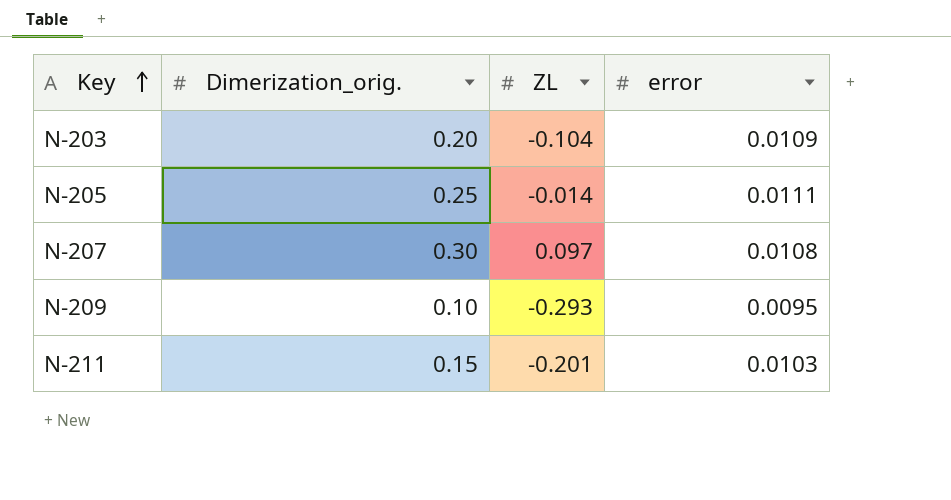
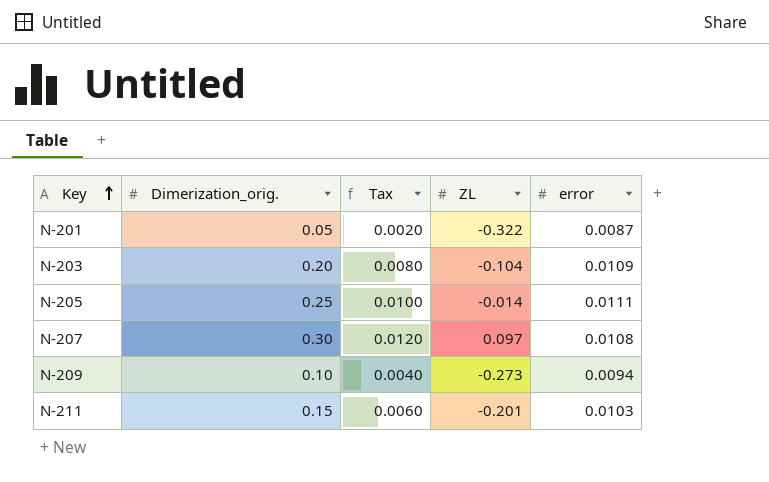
column Tax | formula: none -> [Dimerization_orig.] * 0.04
row N-201: none -> 0.05 | 0.0020 | -0.322 | 0.0087
N-209 | ZL: -0.293 -> -0.273
N-209 | error: 0.0095 -> 0.0094

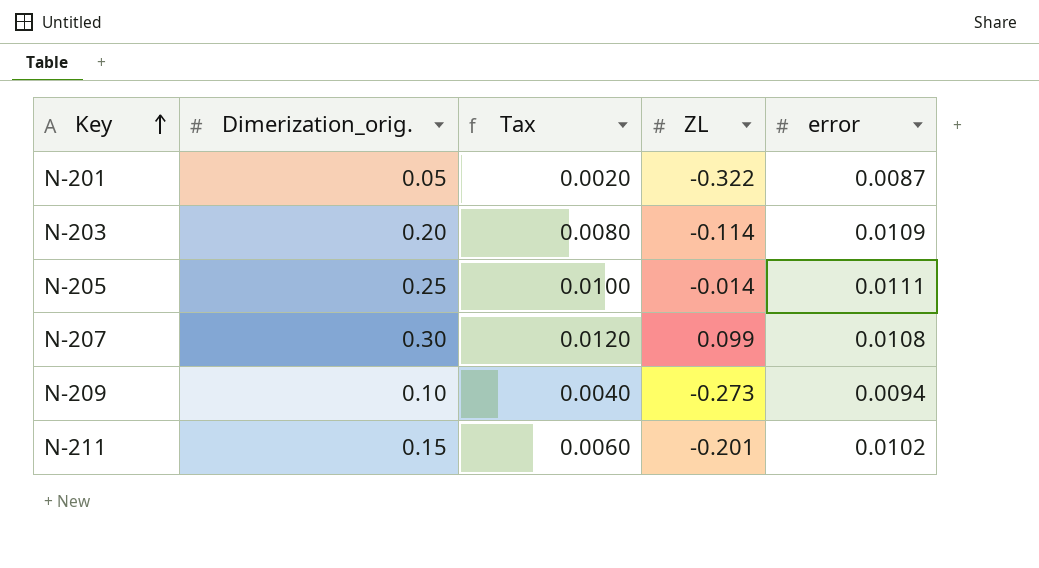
N-203 | ZL: -0.104 -> -0.114
N-207 | ZL: 0.097 -> 0.099
N-211 | error: 0.0103 -> 0.0102

